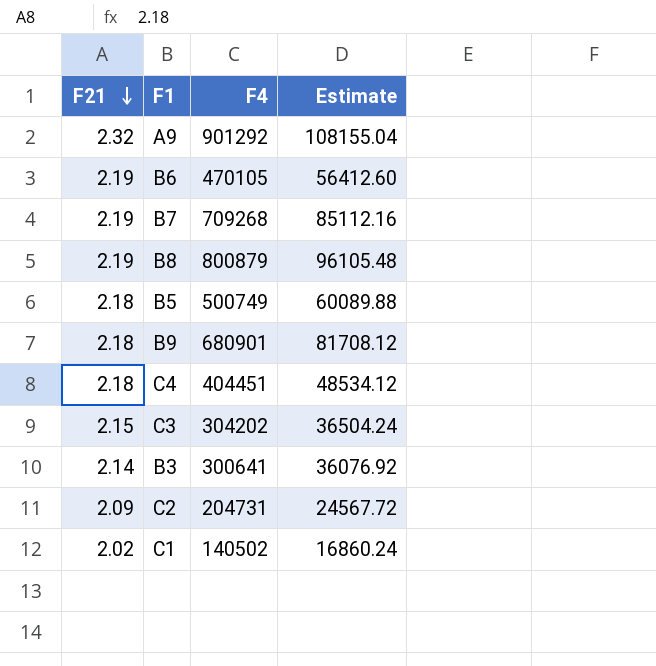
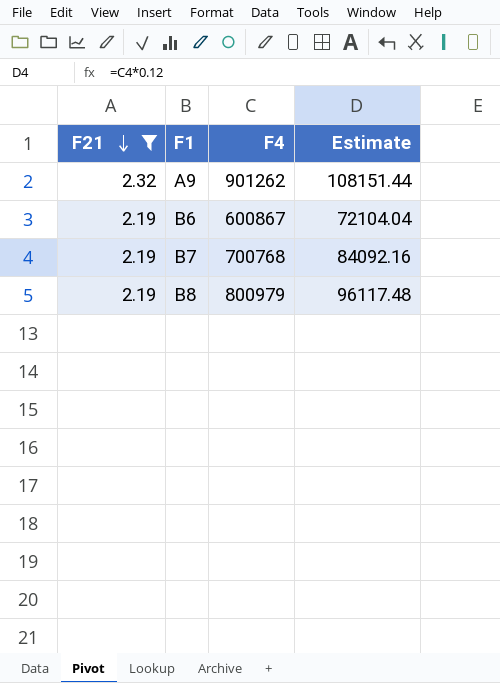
filter: none -> F21 >= 2.19
A9 | F4: 901292 -> 901262
A9 | Estimate: 108155.04 -> 108151.44
B6 | F4: 470105 -> 600867
B6 | Estimate: 56412.60 -> 72104.04
B7 | F4: 709268 -> 700768
B7 | Estimate: 85112.16 -> 84092.16
B8 | F4: 800879 -> 800979
B8 | Estimate: 96105.48 -> 96117.48

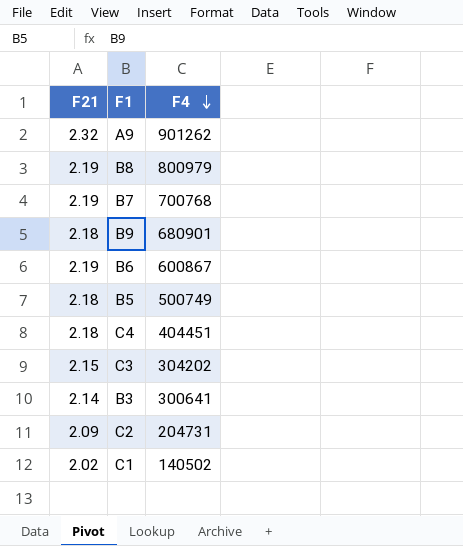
filter: F21 >= 2.19 -> none
row order: F21 descending -> F4 descending
column Estimate | formula: [F4] * 0.12 -> none

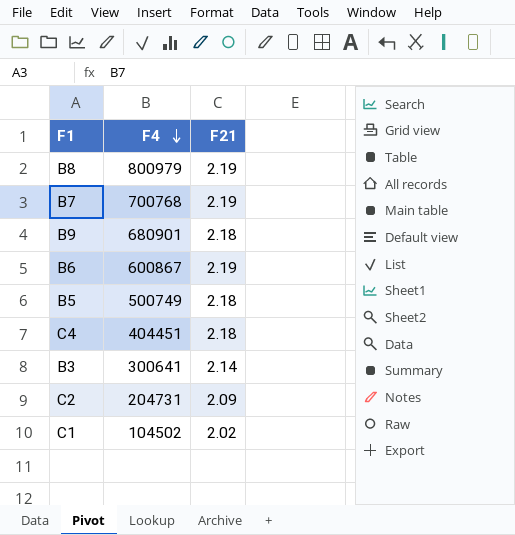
column F21 | position: 1 -> 3
row A9: 2.32 | 901262 -> none
row C3: 2.15 | 304202 -> none
C1 | F4: 140502 -> 104502

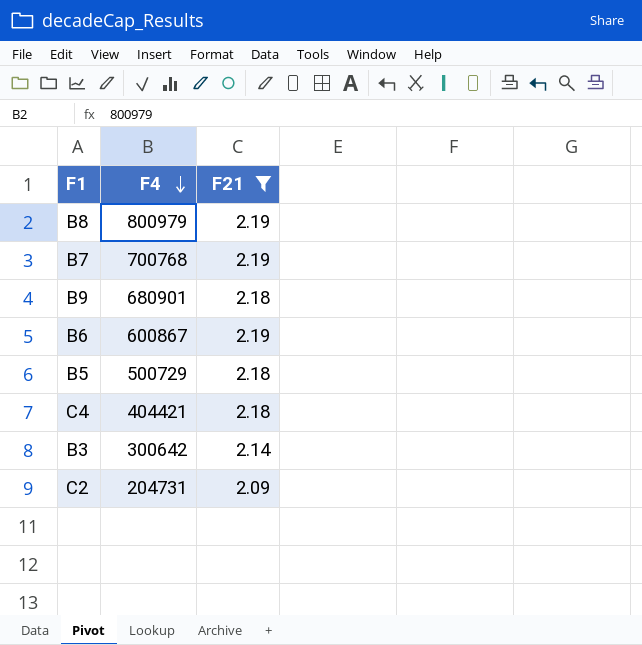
filter: none -> F21 != 2.02
B5 | F4: 500749 -> 500729
C4 | F4: 404451 -> 404421
B3 | F4: 300641 -> 300642

